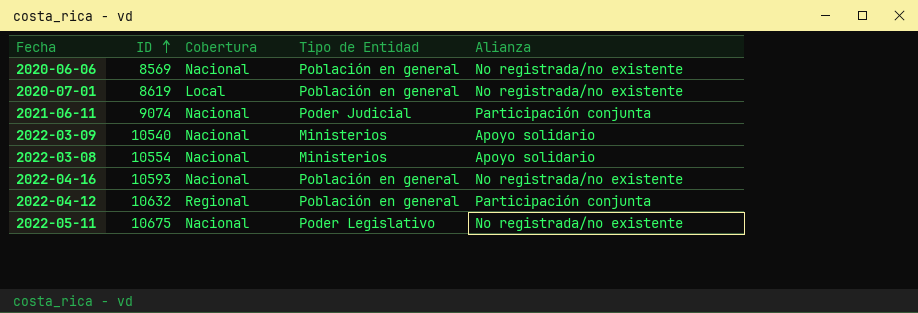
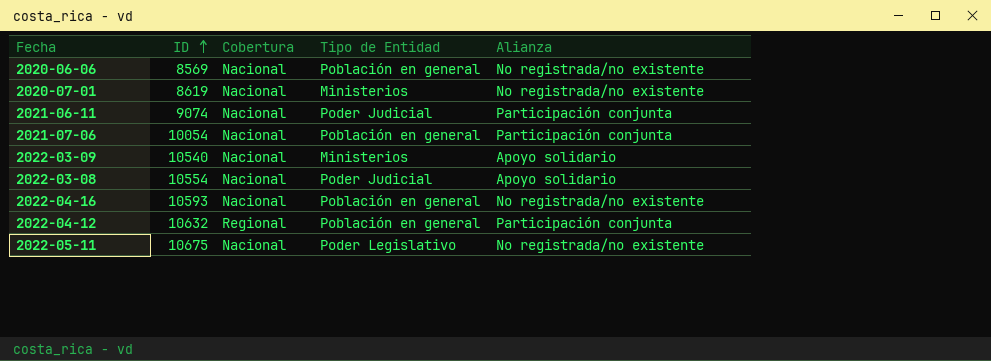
2020-07-01 | Cobertura: Local -> Nacional
2020-07-01 | Tipo de Entidad: Población en general -> Ministerios
row 2021-07-06: none -> 10054 | Nacional | Población en general | Participación conjunta
2022-03-08 | Tipo de Entidad: Ministerios -> Poder Judicial

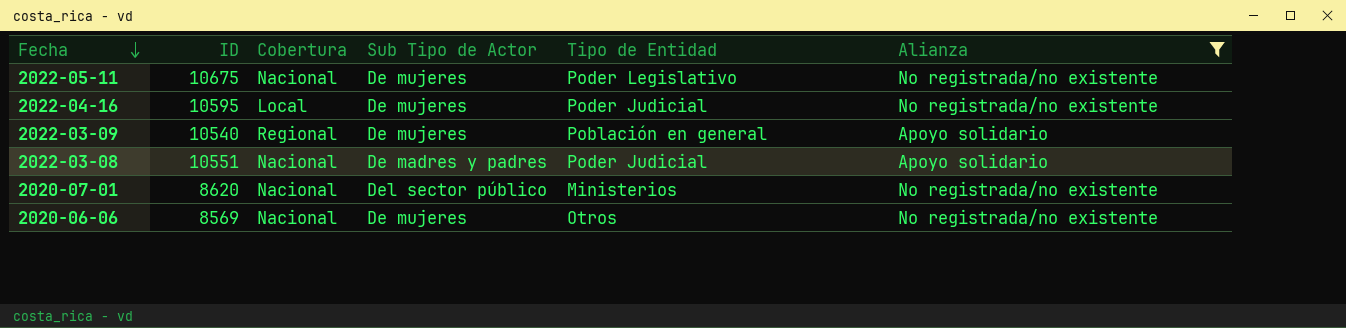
filter: none -> Alianza != Participación conjunta
row order: ID ascending -> Fecha descending
column Sub Tipo de Actor | position: none -> 4
2022-04-16 | ID: 10593 -> 10595
2022-04-16 | Cobertura: Nacional -> Local
2022-04-16 | Tipo de Entidad: Población en general -> Poder Judicial
2022-03-09 | Cobertura: Nacional -> Regional
2022-03-09 | Tipo de Entidad: Ministerios -> Población en general
2022-03-08 | ID: 10554 -> 10551
2020-07-01 | ID: 8619 -> 8620
2020-06-06 | Tipo de Entidad: Población en general -> Otros

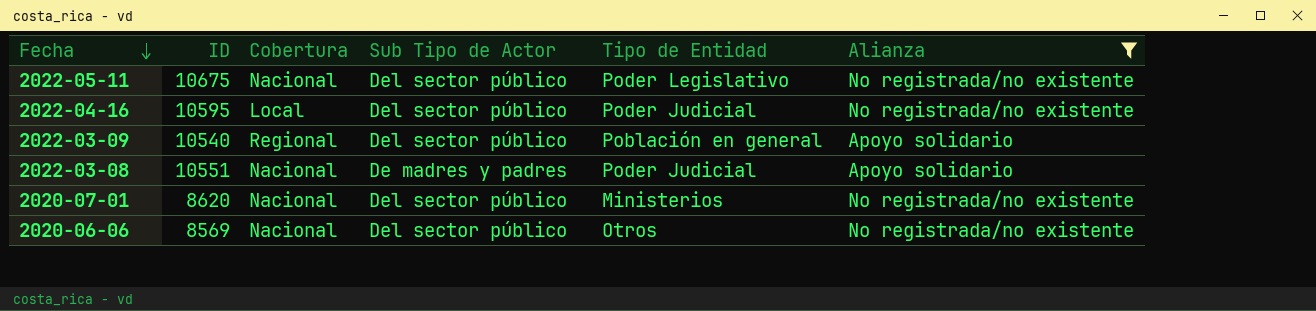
2022-05-11 | Sub Tipo de Actor: De mujeres -> Del sector público
2022-04-16 | Sub Tipo de Actor: De mujeres -> Del sector público
2022-03-09 | Sub Tipo de Actor: De mujeres -> Del sector público
2020-06-06 | Sub Tipo de Actor: De mujeres -> Del sector público

